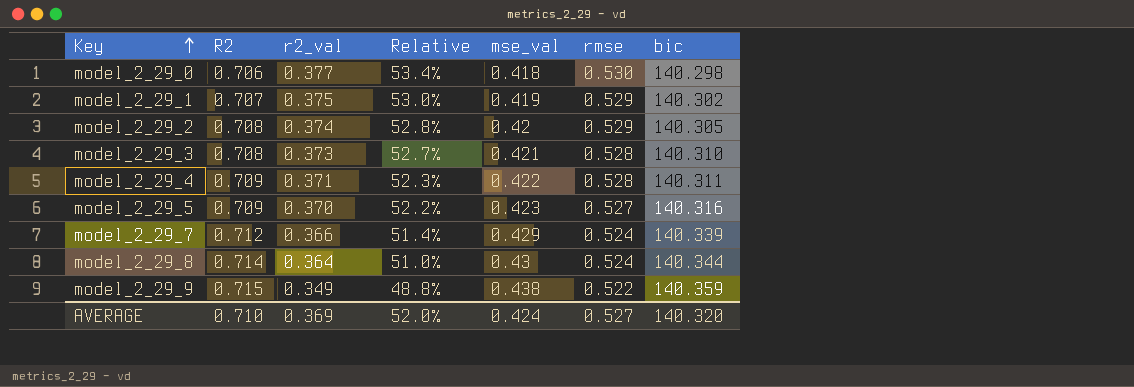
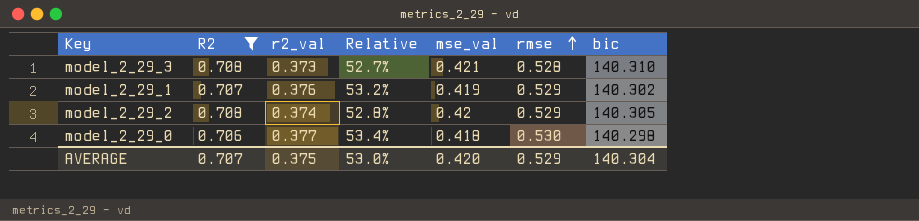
filter: none -> R2 <= 0.708
row order: Key ascending -> rmse ascending
model_2_29_1 | r2_val: 0.375 -> 0.376
model_2_29_1 | Relative: 53.0% -> 53.2%
AVERAGE | R2: 0.710 -> 0.707
AVERAGE | r2_val: 0.369 -> 0.375
AVERAGE | Relative: 52.0% -> 53.0%
AVERAGE | mse_val: 0.424 -> 0.420
AVERAGE | rmse: 0.527 -> 0.529
AVERAGE | bic: 140.320 -> 140.304

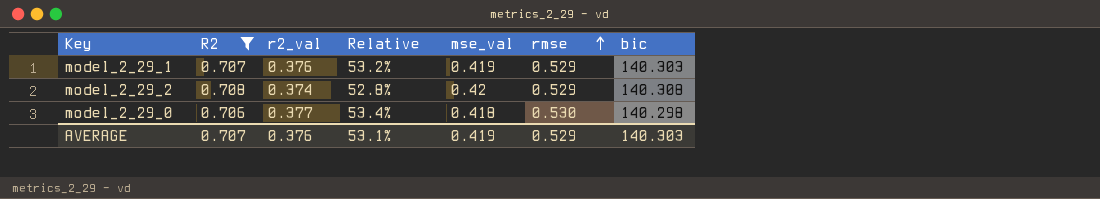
row model_2_29_3: 0.708 | 0.373 | 52.7% | 0.421 | 0.528 | 140.310 -> none
model_2_29_1 | bic: 140.302 -> 140.303
model_2_29_2 | bic: 140.305 -> 140.308
AVERAGE | r2_val: 0.375 -> 0.376
AVERAGE | Relative: 53.0% -> 53.1%
AVERAGE | mse_val: 0.420 -> 0.419
AVERAGE | bic: 140.304 -> 140.303

